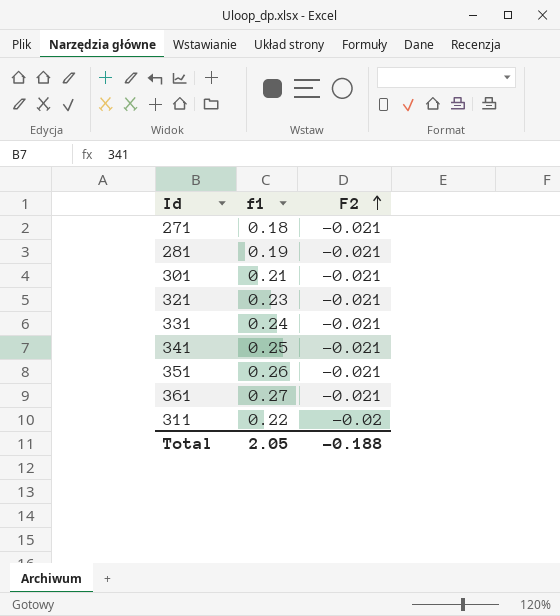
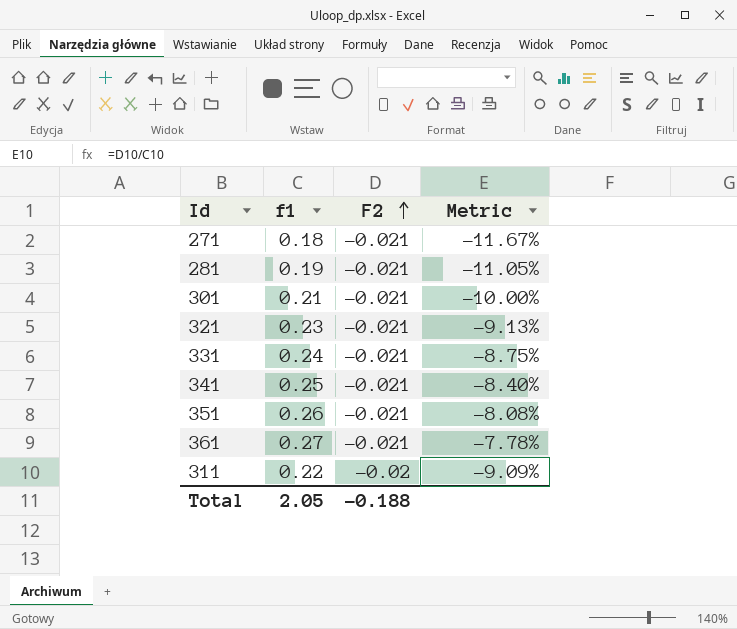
column Metric | formula: none -> [F2] / [f1]

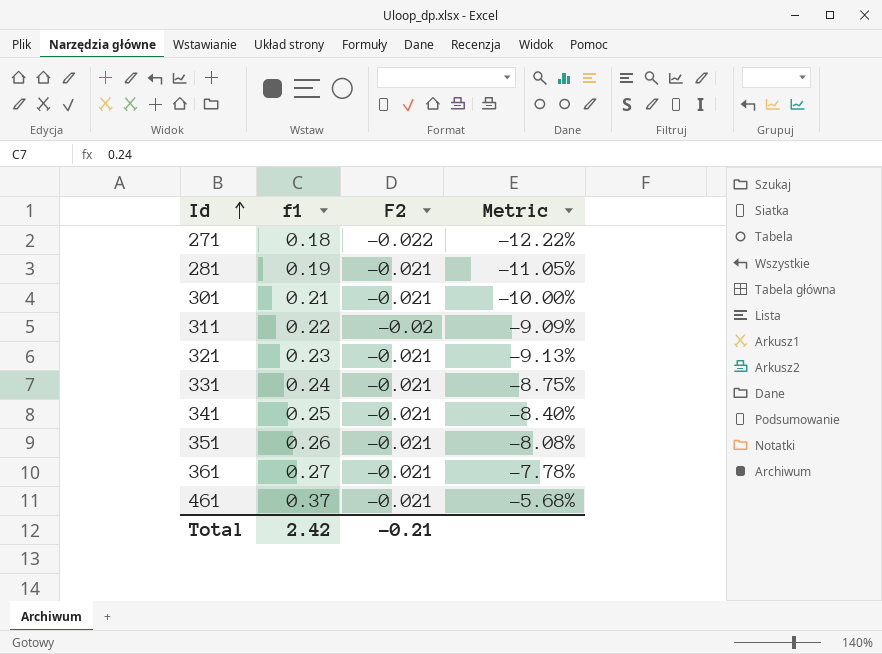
row order: F2 ascending -> Id ascending
271 | F2: -0.021 -> -0.022
271 | Metric: -11.67% -> -12.22%
row 461: none -> 0.37 | -0.021 | -5.68%
Total | f1: 2.05 -> 2.42
Total | F2: -0.188 -> -0.21

